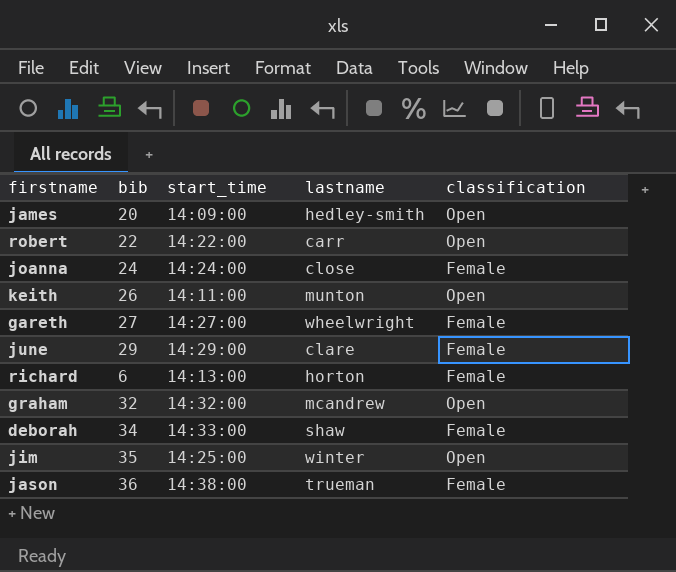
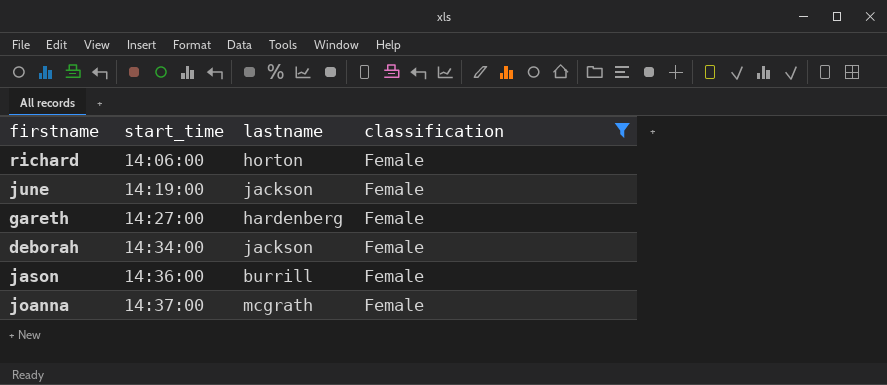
filter: none -> classification = Female
row order: none -> start_time ascending
column bib | position: 2 -> none
richard | start_time: 14:13:00 -> 14:06:00
june | start_time: 14:29:00 -> 14:19:00
june | lastname: clare -> jackson
gareth | lastname: wheelwright -> hardenberg
deborah | start_time: 14:33:00 -> 14:34:00
deborah | lastname: shaw -> jackson
jason | start_time: 14:38:00 -> 14:36:00
jason | lastname: trueman -> burrill
joanna | start_time: 14:24:00 -> 14:37:00
joanna | lastname: close -> mcgrath

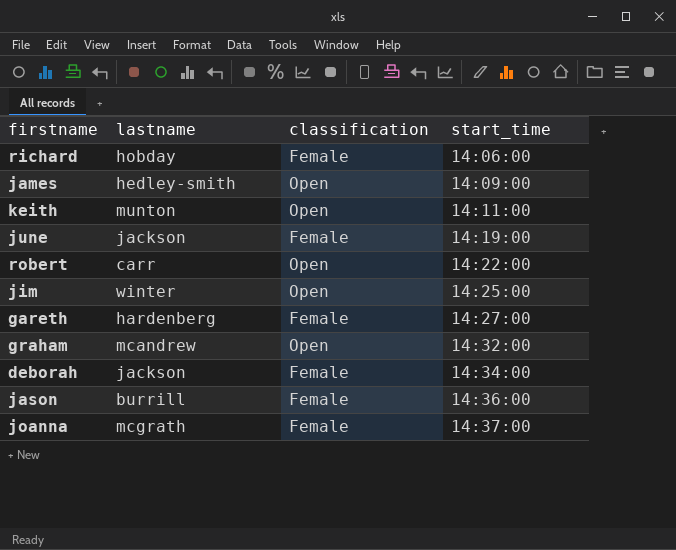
filter: classification = Female -> none
column start_time | position: 2 -> 4
richard | lastname: horton -> hobday

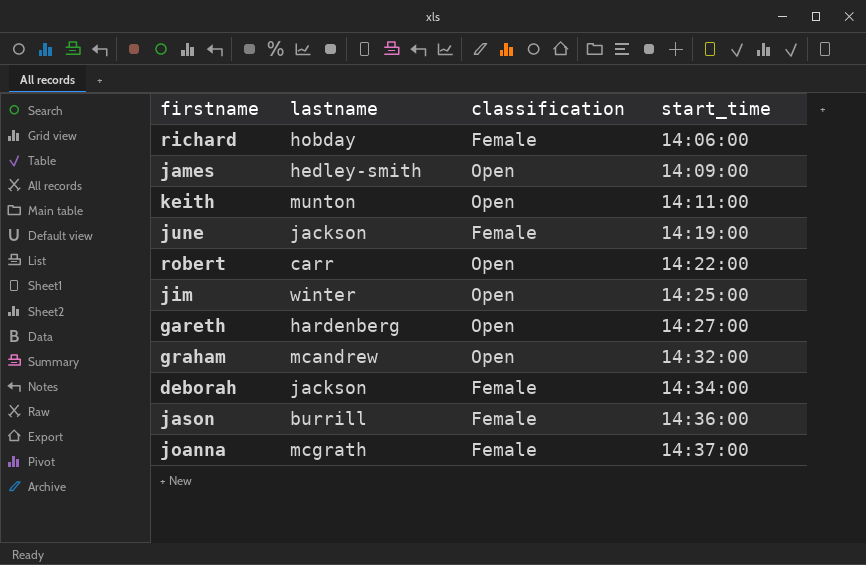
gareth | classification: Female -> Open

